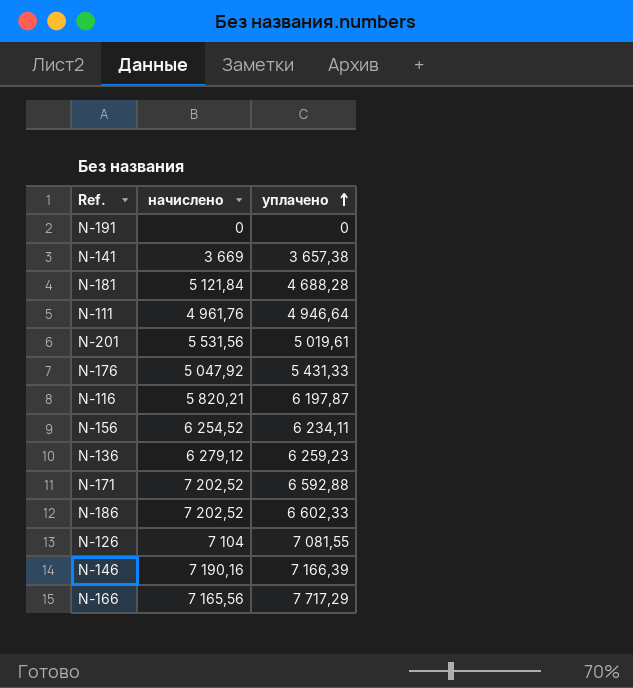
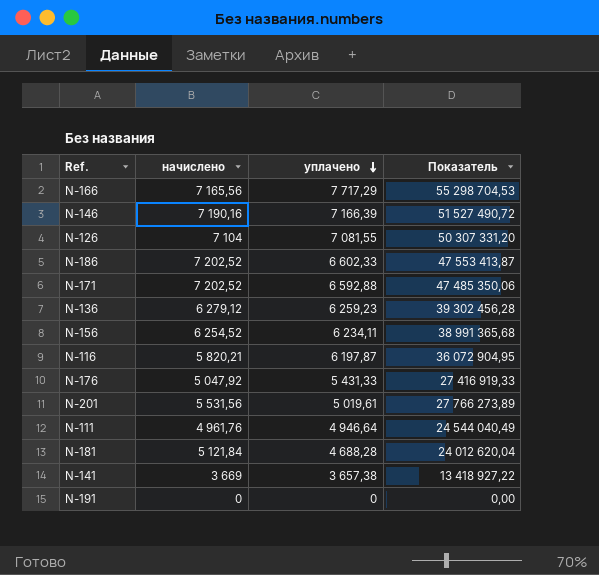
row order: уплачено ascending -> уплачено descending
column Показатель | formula: none -> [начислено] * [уплачено]

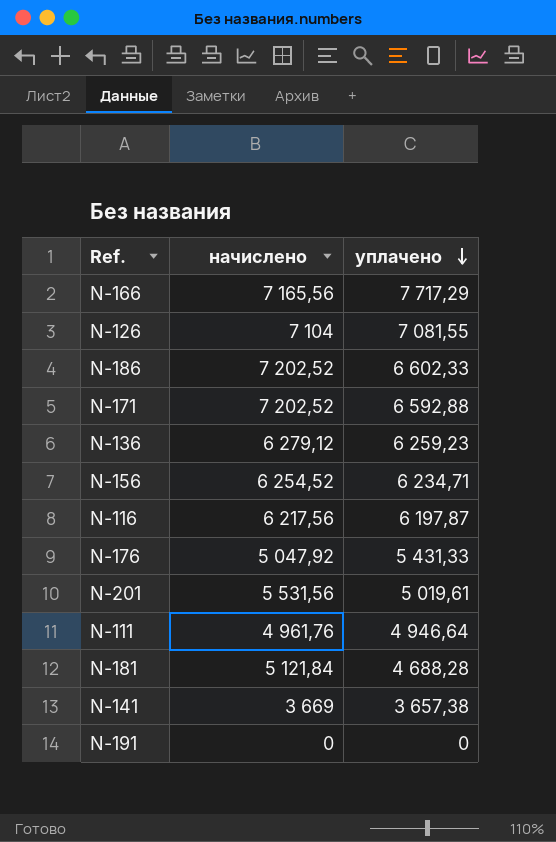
column Показатель | formula: [начислено] * [уплачено] -> none
row N-146: 7 190,16 | 7 166,39 | 51 527 490,72 -> none
N-156 | уплачено: 6 234,11 -> 6 234,71
N-116 | начислено: 5 820,21 -> 6 217,56

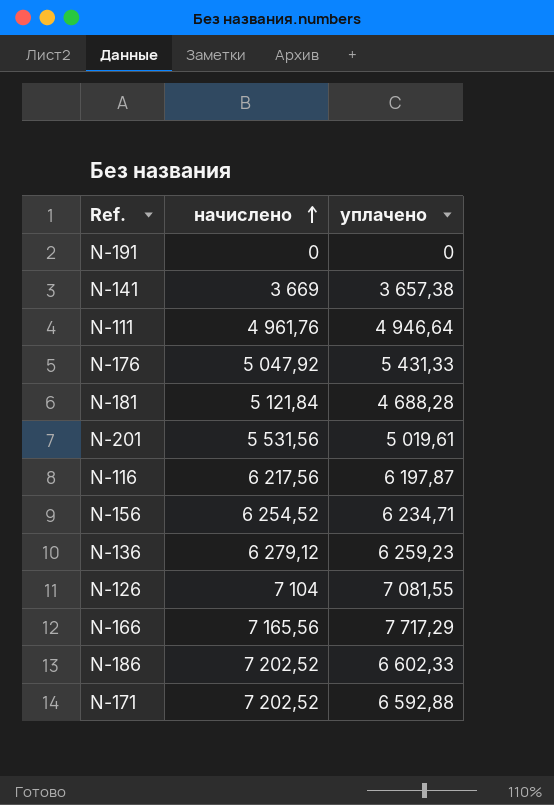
row order: уплачено descending -> начислено ascending

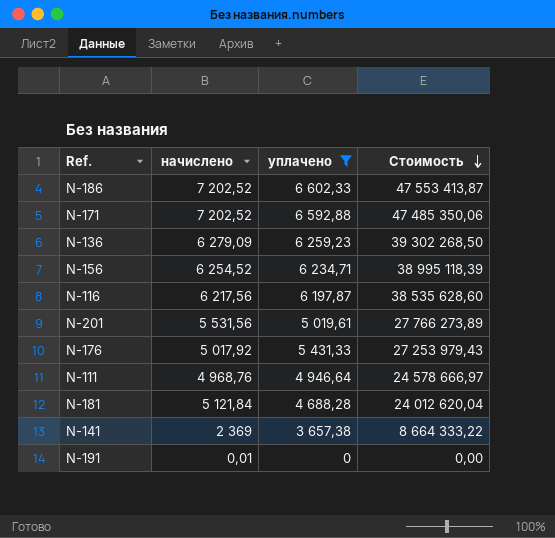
filter: none -> уплачено <= 6 602,33
row order: начислено ascending -> Стоимость descending
column Стоимость | formula: none -> [начислено] * [уплачено]
N-136 | начислено: 6 279,12 -> 6 279,09
N-176 | начислено: 5 047,92 -> 5 017,92
N-111 | начислено: 4 961,76 -> 4 968,76
N-141 | начислено: 3 669 -> 2 369
N-191 | начислено: 0 -> 0,01

